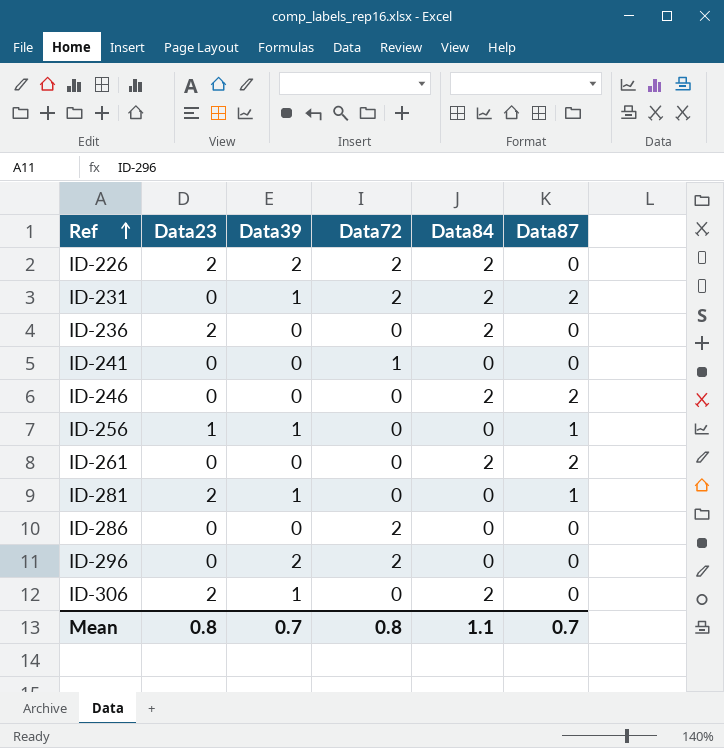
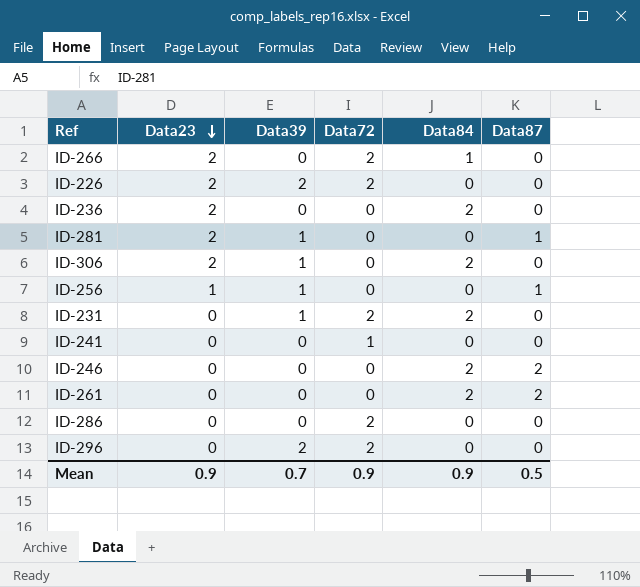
row order: Ref ascending -> Data23 descending
row ID-266: none -> 2 | 0 | 2 | 1 | 0
ID-226 | Data84: 2 -> 0
ID-231 | Data87: 2 -> 0
Mean | Data23: 0.8 -> 0.9
Mean | Data72: 0.8 -> 0.9
Mean | Data84: 1.1 -> 0.9
Mean | Data87: 0.7 -> 0.5

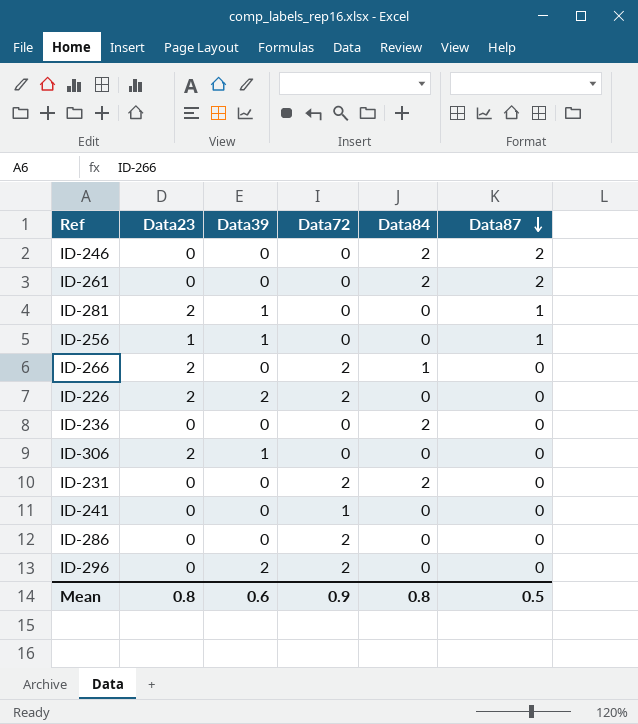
row order: Data23 descending -> Data87 descending
ID-236 | Data23: 2 -> 0
ID-306 | Data84: 2 -> 0
ID-231 | Data39: 1 -> 0
Mean | Data23: 0.9 -> 0.8
Mean | Data39: 0.7 -> 0.6
Mean | Data84: 0.9 -> 0.8

